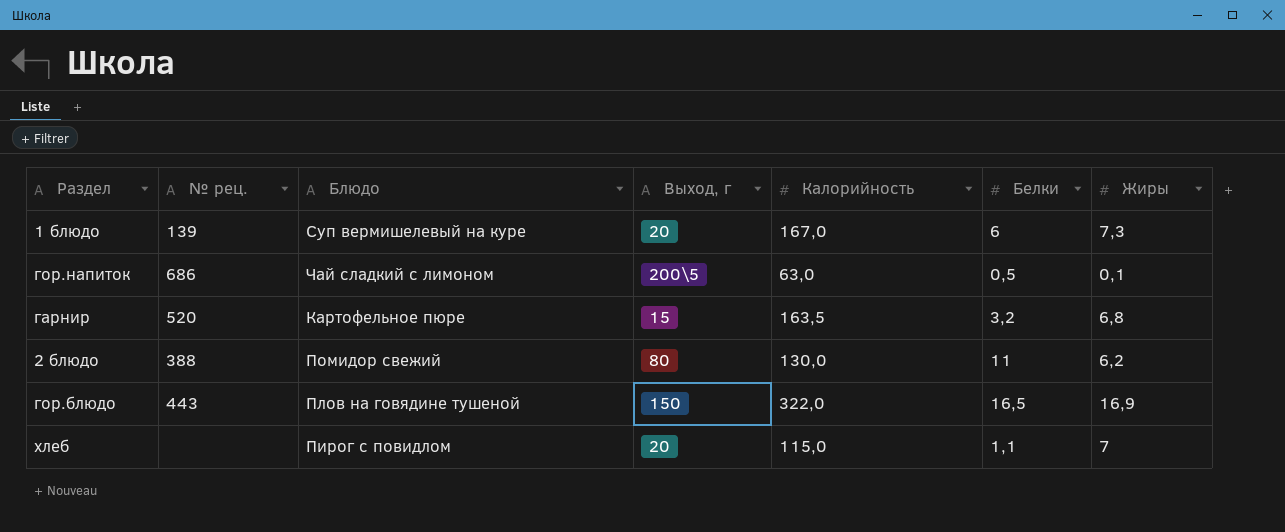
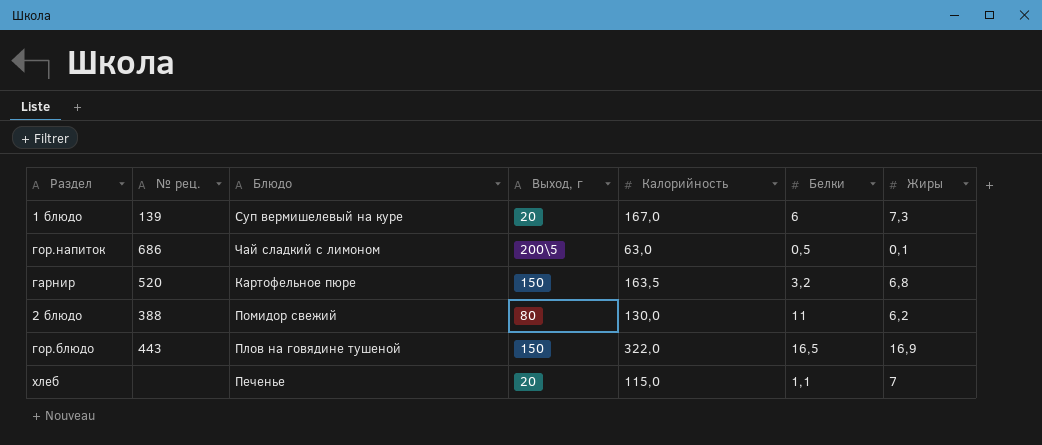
гарнир | Выход, г: 15 -> 150
хлеб | Блюдо: Пирог с повидлом -> Печенье

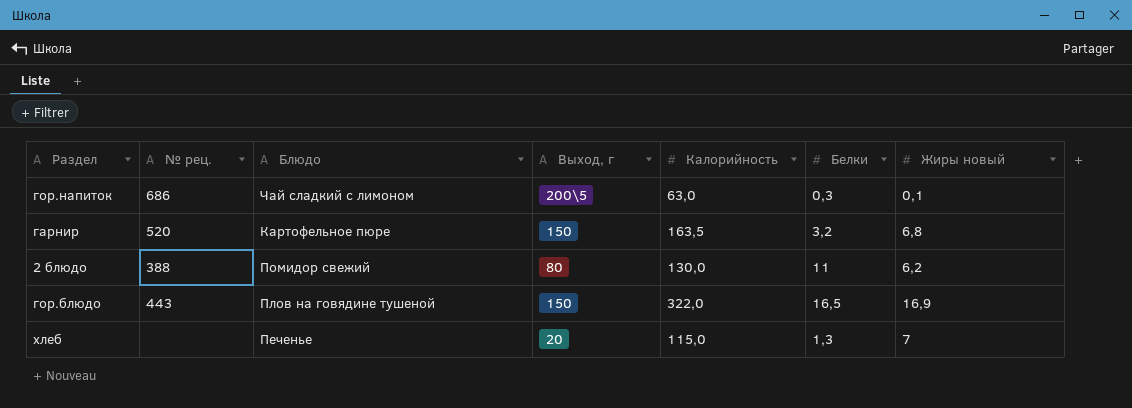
column name: Жиры -> Жиры новый
row 1 блюдо: 139 | Суп вермишелевый на куре | 20 | 167,0 | 6 | 7,3 -> none
гор.напиток | Белки: 0,5 -> 0,3
хлеб | Белки: 1,1 -> 1,3

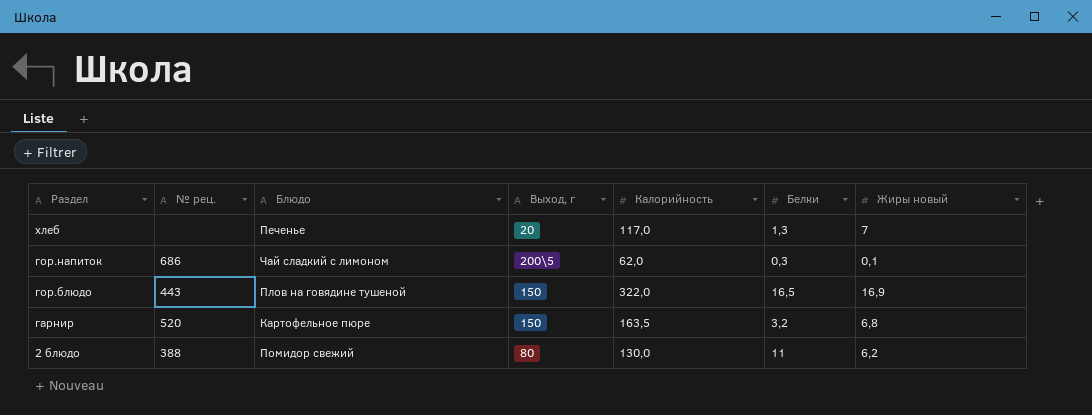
row order: none -> Раздел descending
хлеб | Калорийность: 115,0 -> 117,0
гор.напиток | Калорийность: 63,0 -> 62,0

